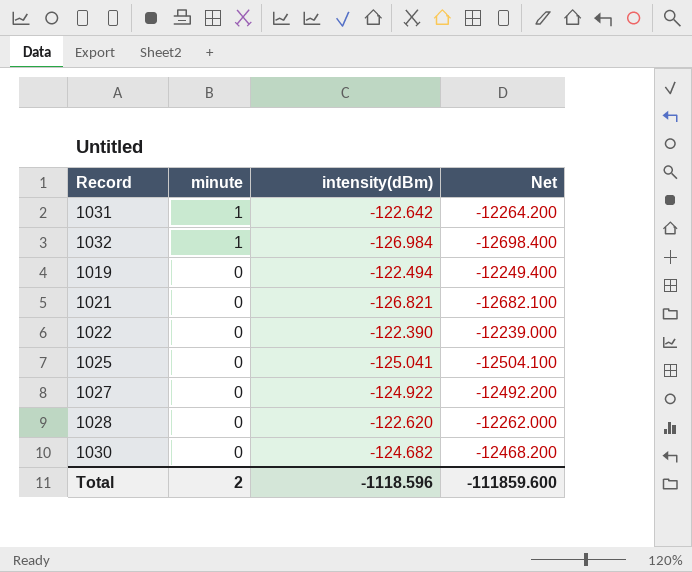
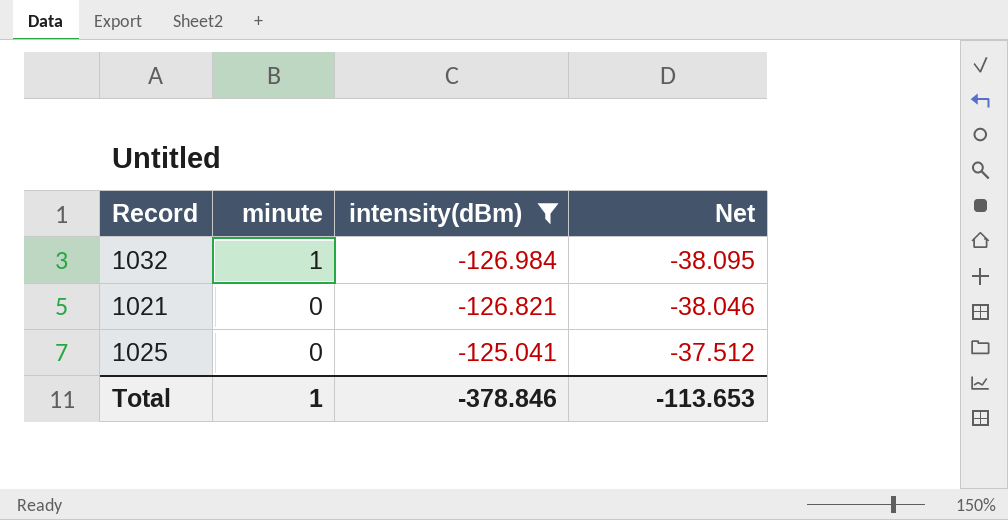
filter: none -> intensity(dBm) <= -125.041
column Net | formula: [intensity(dBm)] * 100 -> [intensity(dBm)] * 0.3
Total | minute: 2 -> 1
Total | intensity(dBm): -1118.596 -> -378.846
Total | Net: -111859.600 -> -113.653

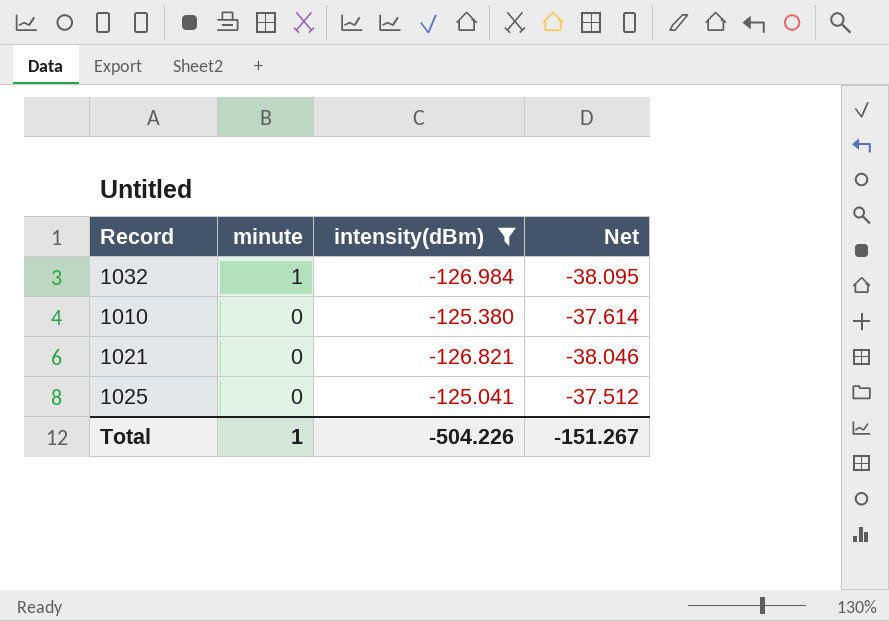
row 1010: none -> 0 | -125.380 | -37.614
Total | intensity(dBm): -378.846 -> -504.226
Total | Net: -113.653 -> -151.267

